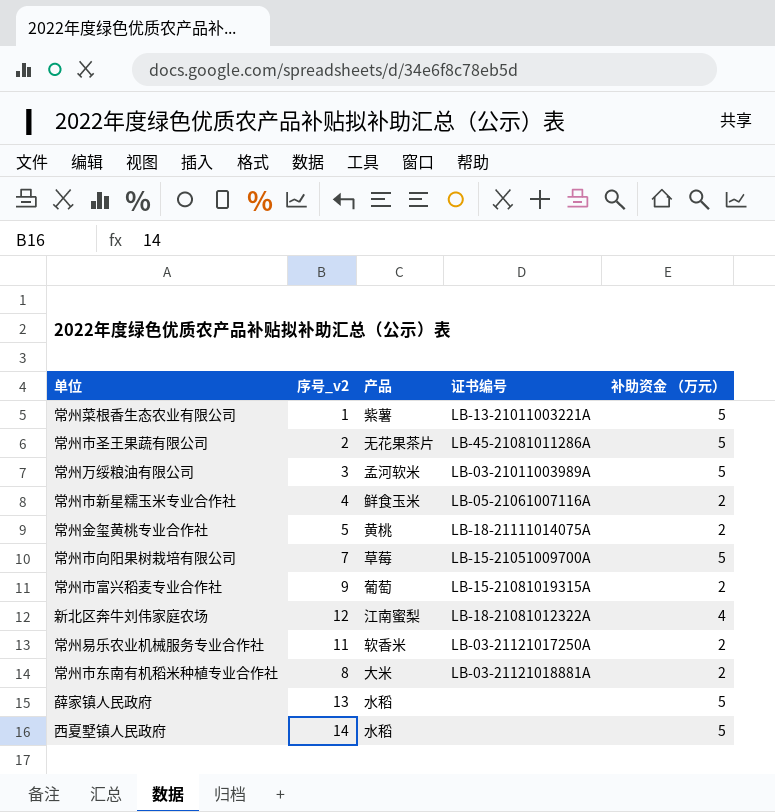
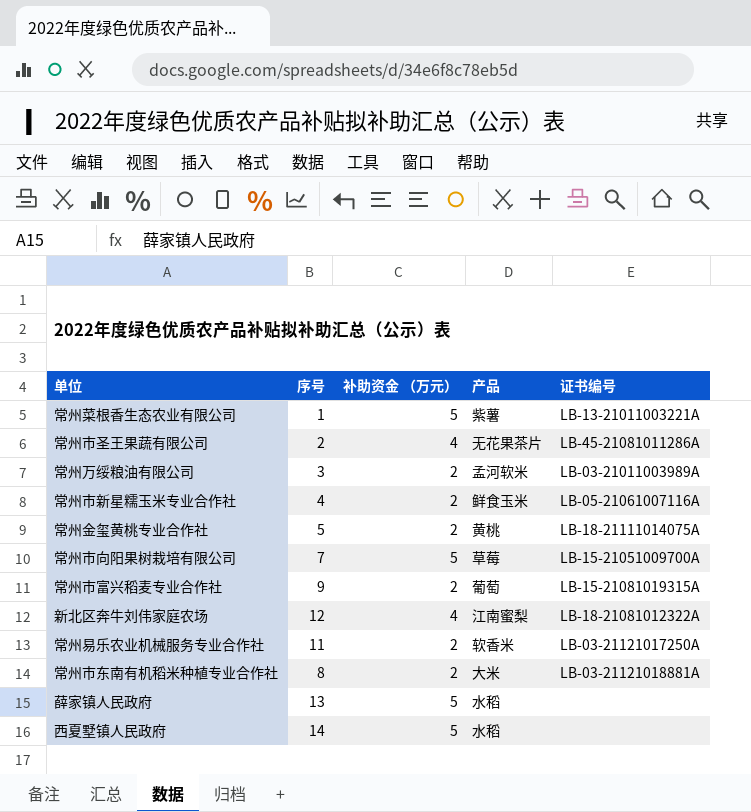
column name: 序号_v2 -> 序号
column 补助资金 （万元） | position: 5 -> 3
常州市圣王果蔬有限公司 | 补助资金 （万元）: 5 -> 4
常州万绥粮油有限公司 | 补助资金 （万元）: 5 -> 2

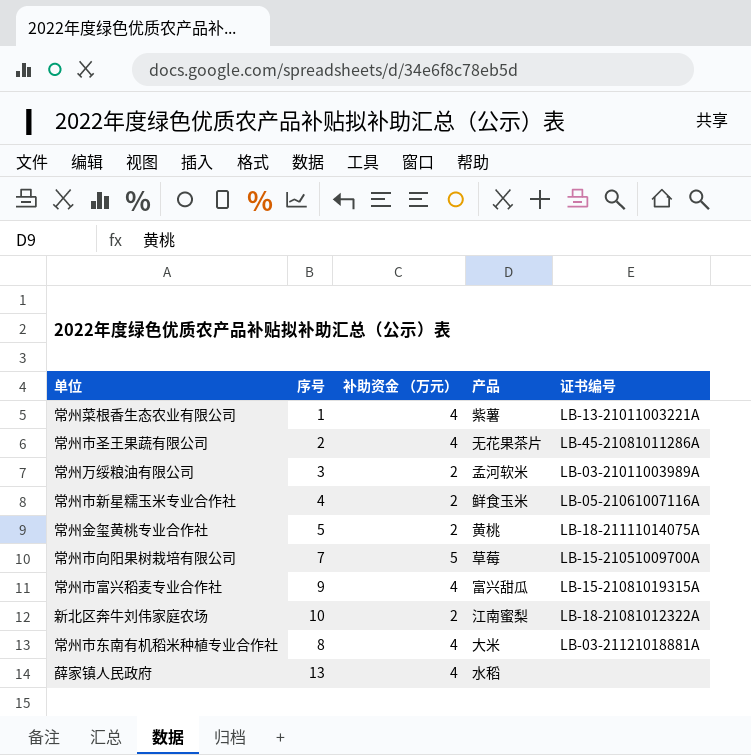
row 常州易乐农业机械服务专业合作社: 11 | 2 | 软香米 | LB-03-21121017250A -> none
row 西夏墅镇人民政府: 14 | 5 | 水稻 | none -> none
常州菜根香生态农业有限公司 | 补助资金 （万元）: 5 -> 4
常州市富兴稻麦专业合作社 | 补助资金 （万元）: 2 -> 4
常州市富兴稻麦专业合作社 | 产品: 葡萄 -> 富兴甜瓜
新北区奔牛刘伟家庭农场 | 序号: 12 -> 10
新北区奔牛刘伟家庭农场 | 补助资金 （万元）: 4 -> 2
常州市东南有机稻米种植专业合作社 | 补助资金 （万元）: 2 -> 4
薛家镇人民政府 | 补助资金 （万元）: 5 -> 4

